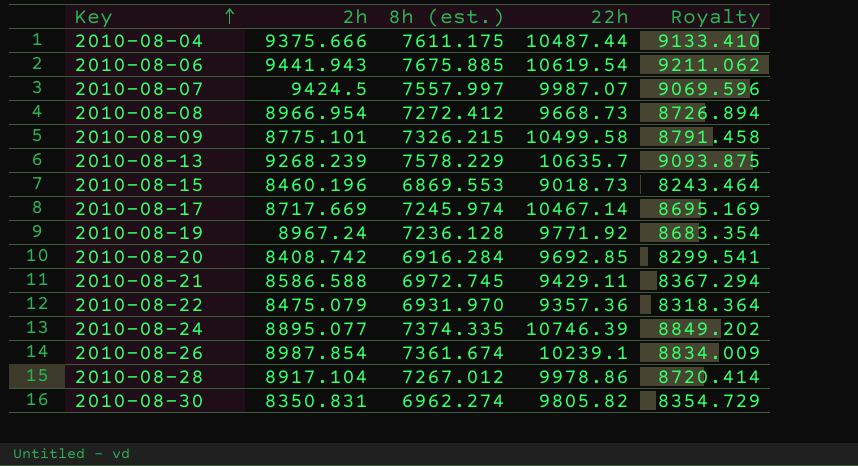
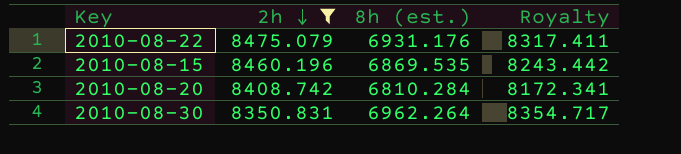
filter: none -> 2h <= 8475.079
row order: Key ascending -> 2h descending
column 22h | position: 4 -> none
2010-08-22 | 8h (est.): 6931.970 -> 6931.176
2010-08-22 | Royalty: 8318.364 -> 8317.411
2010-08-15 | 8h (est.): 6869.553 -> 6869.535
2010-08-15 | Royalty: 8243.464 -> 8243.442
2010-08-20 | 8h (est.): 6916.284 -> 6810.284
2010-08-20 | Royalty: 8299.541 -> 8172.341
2010-08-30 | 8h (est.): 6962.274 -> 6962.264
2010-08-30 | Royalty: 8354.729 -> 8354.717

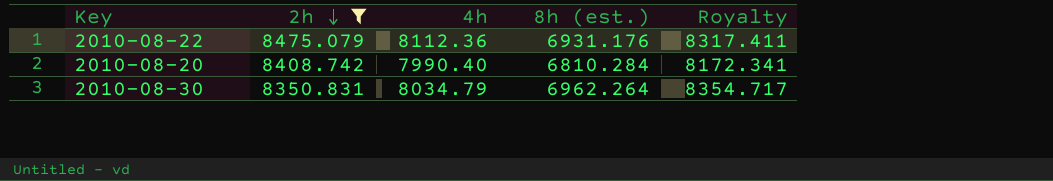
column 4h | position: none -> 3
row 2010-08-15: 8460.196 | 6869.535 | 8243.442 -> none

